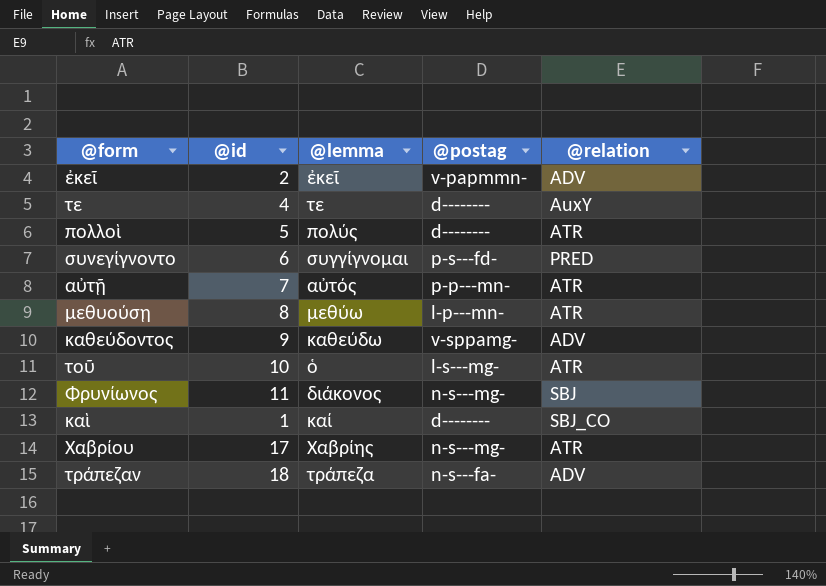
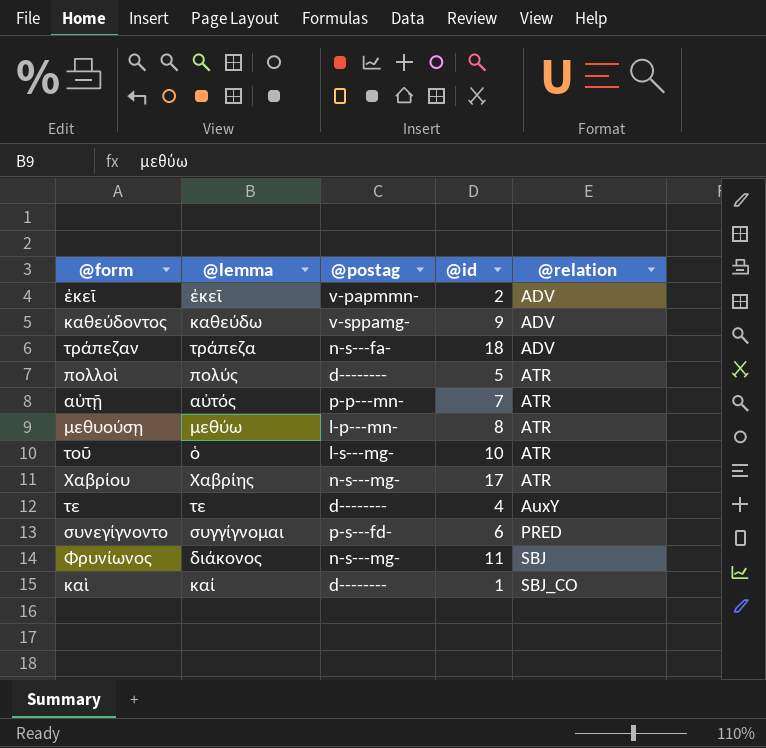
row order: none -> @relation ascending
column @id | position: 2 -> 4

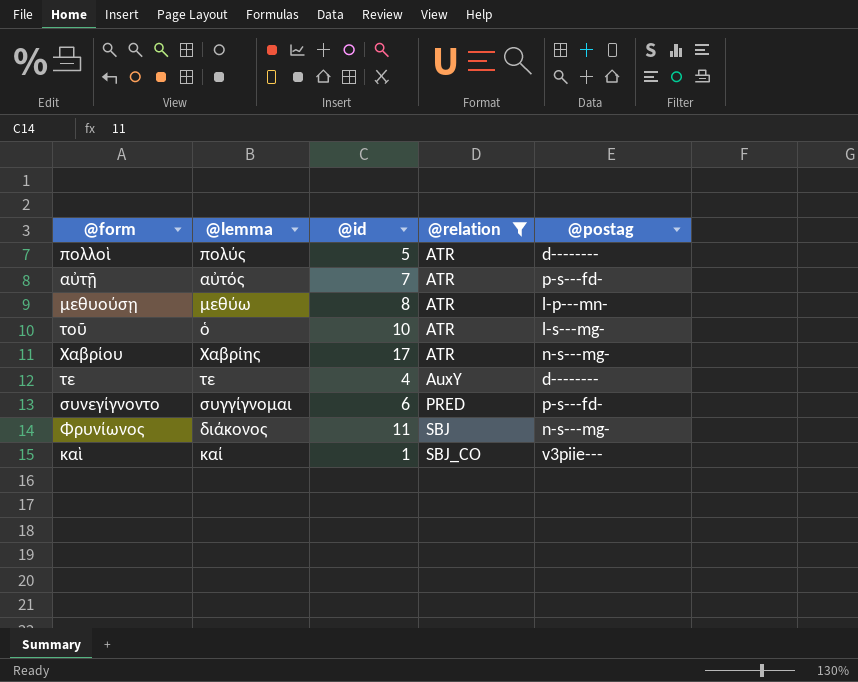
filter: none -> @relation != ADV
column @postag | position: 3 -> 5
αὐτῇ | @postag: p-p---mn- -> p-s---fd-
καὶ | @postag: d-------- -> v3piie---

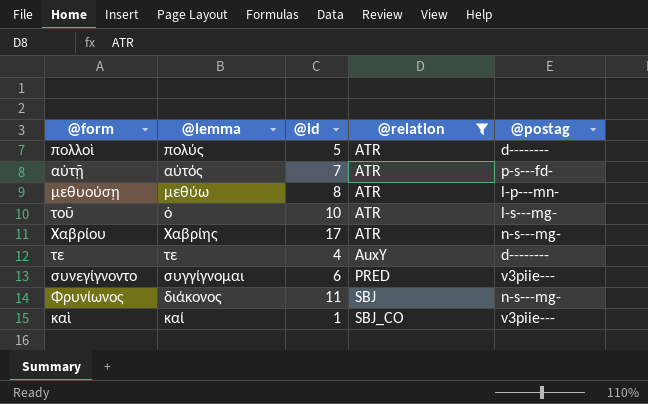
συνεγίγνοντο | @postag: p-s---fd- -> v3piie---

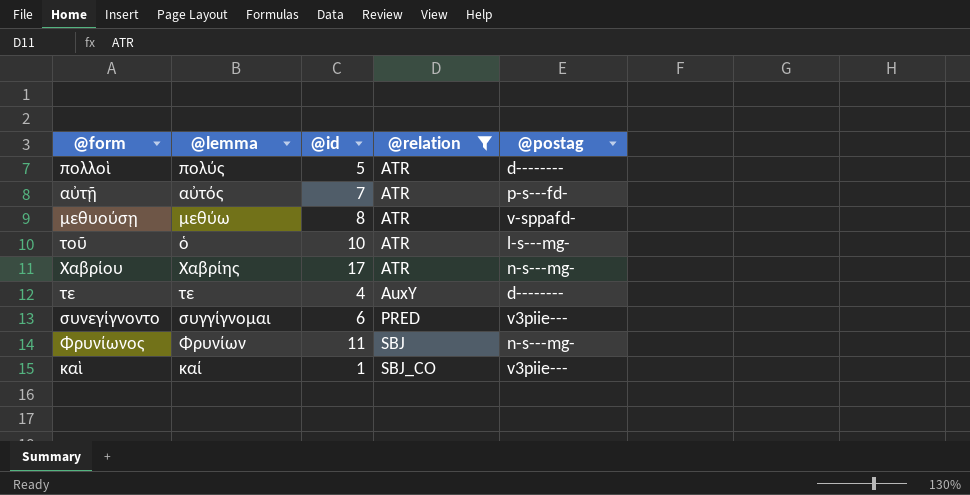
μεθυούσῃ | @postag: l-p---mn- -> v-sppafd-
Φρυνίωνος | @lemma: διάκονος -> Φρυνίων

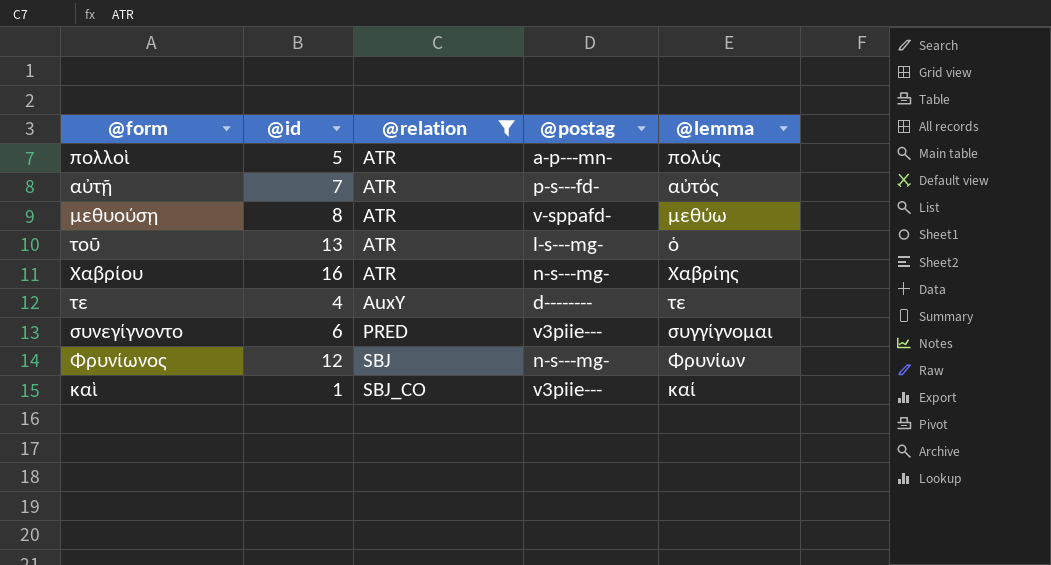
column @lemma | position: 2 -> 5
πολλοὶ | @postag: d-------- -> a-p---mn-
τοῦ | @id: 10 -> 13
Χαβρίου | @id: 17 -> 16
Φρυνίωνος | @id: 11 -> 12

